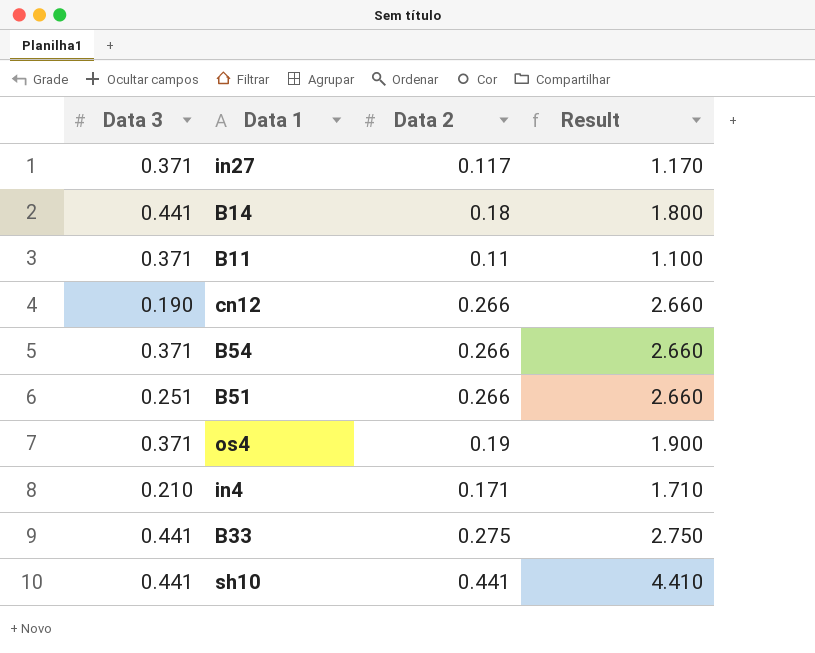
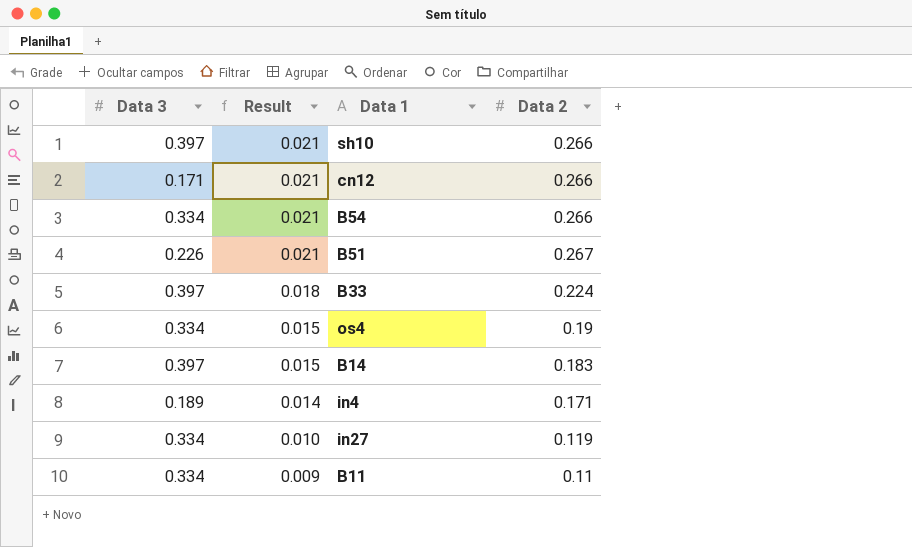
row order: none -> Result descending
column Result | formula: [Data 2] * 10 -> [Data 2] * 0.08
column Result | position: 4 -> 2
sh10 | Data 3: 0.441 -> 0.397
sh10 | Data 2: 0.441 -> 0.266
cn12 | Data 3: 0.190 -> 0.171
B54 | Data 3: 0.371 -> 0.334
B51 | Data 3: 0.251 -> 0.226
B51 | Data 2: 0.266 -> 0.267
B33 | Data 3: 0.441 -> 0.397
B33 | Data 2: 0.275 -> 0.224
os4 | Data 3: 0.371 -> 0.334
B14 | Data 3: 0.441 -> 0.397
B14 | Data 2: 0.18 -> 0.183
in4 | Data 3: 0.210 -> 0.189
in27 | Data 3: 0.371 -> 0.334
in27 | Data 2: 0.117 -> 0.119
B11 | Data 3: 0.371 -> 0.334

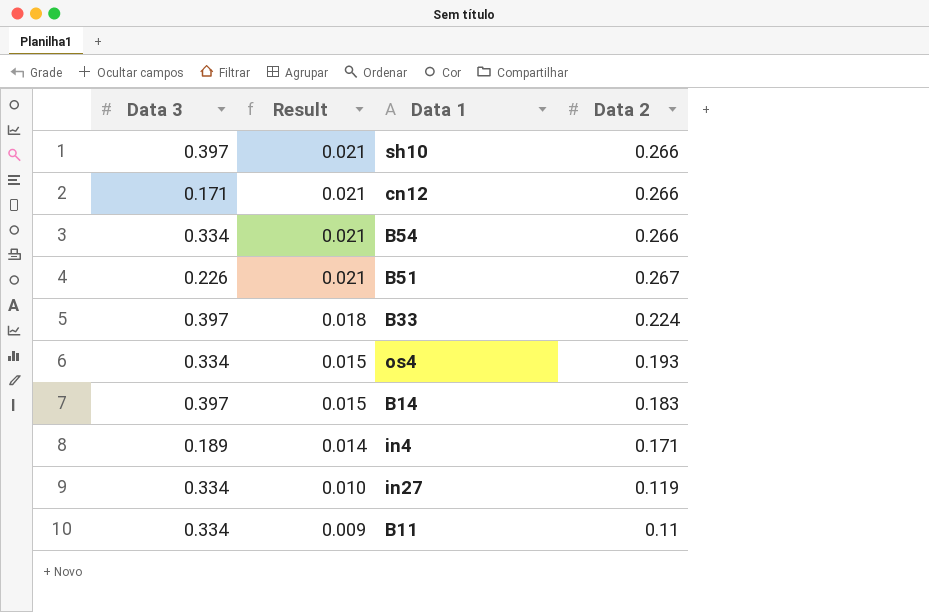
os4 | Data 2: 0.19 -> 0.193

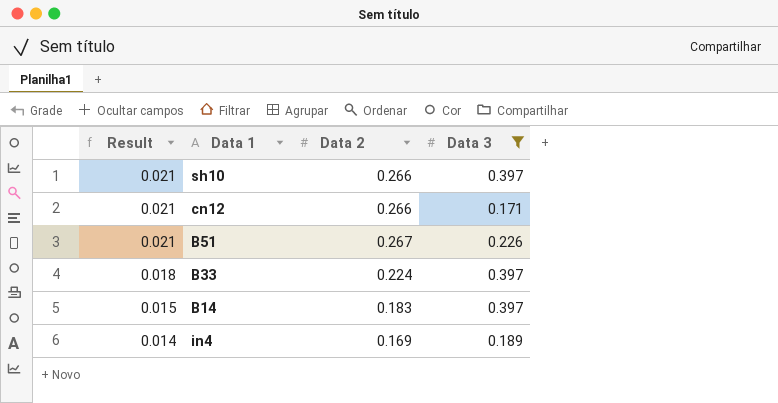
filter: none -> Data 3 != 0.334
column Data 3 | position: 1 -> 4
in4 | Data 2: 0.171 -> 0.169

